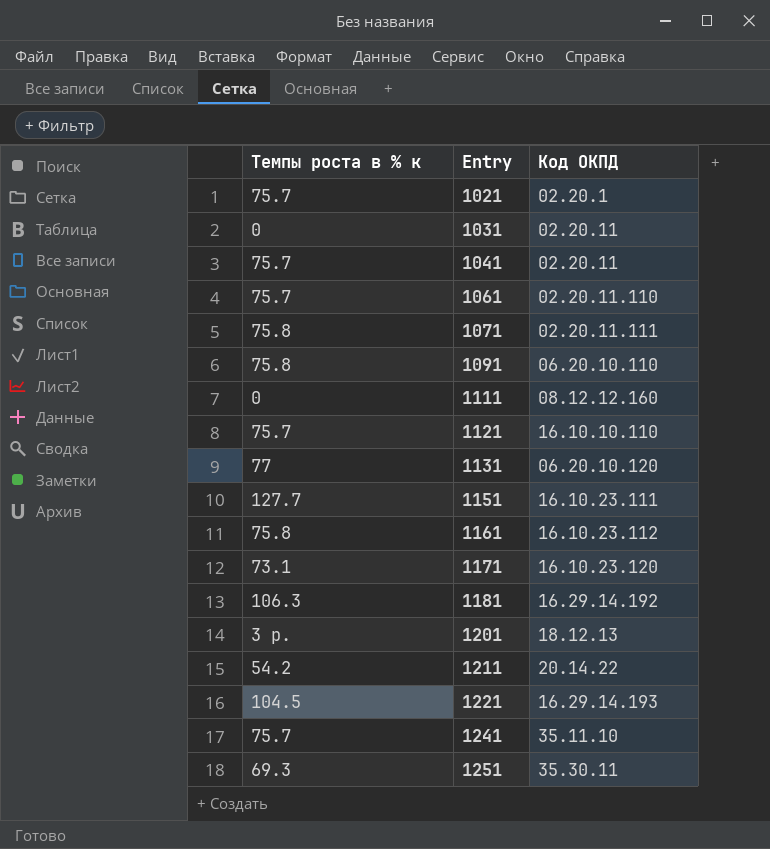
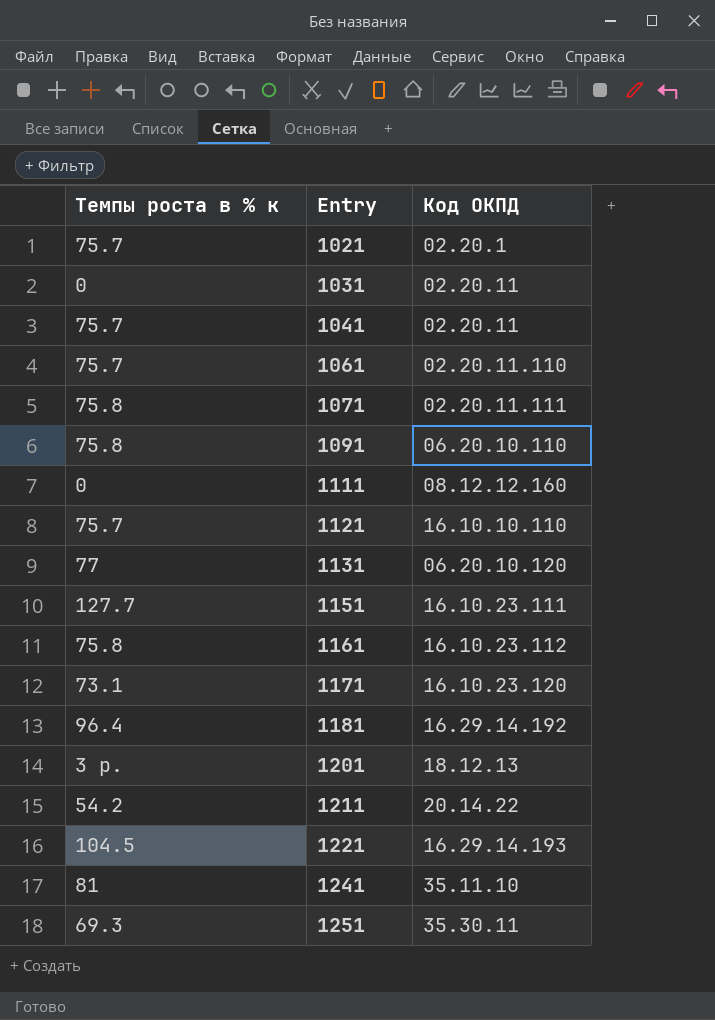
1181 | Темпы роста в % к: 106.3 -> 96.4
1241 | Темпы роста в % к: 75.7 -> 81

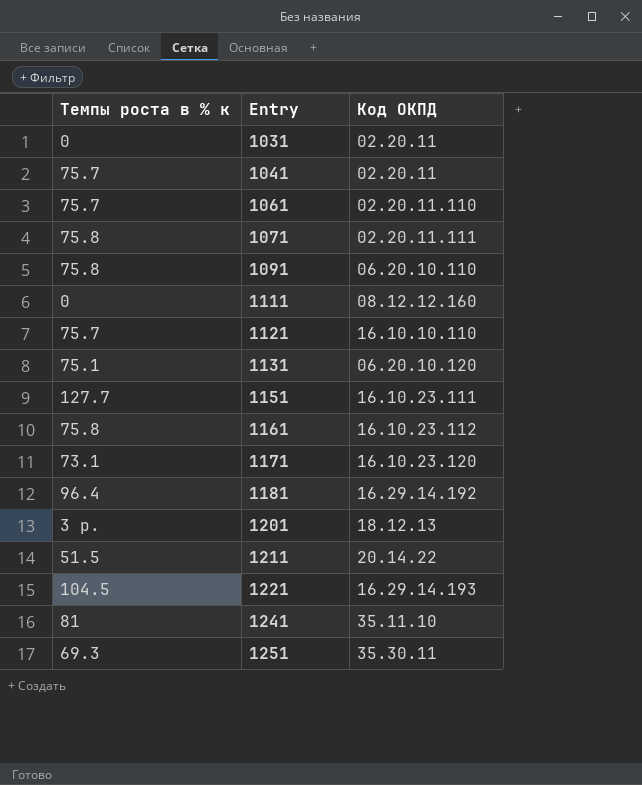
row 1021: 75.7 | 02.20.1 -> none
1131 | Темпы роста в % к: 77 -> 75.1
1211 | Темпы роста в % к: 54.2 -> 51.5

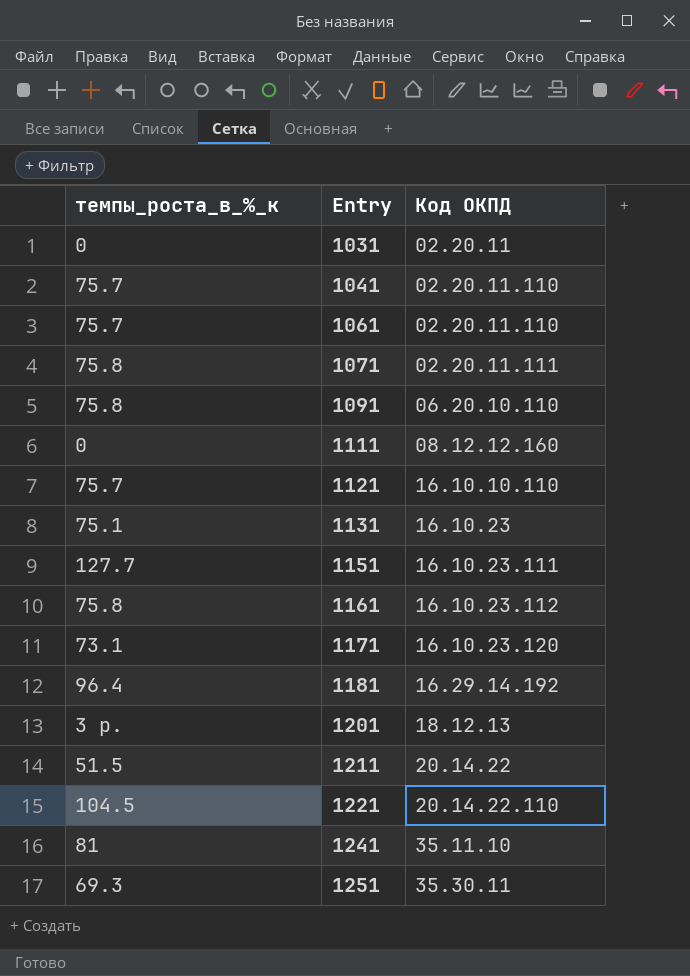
column name: Темпы роста в % к -> темпы_роста_в_%_к
1041 | Код ОКПД: 02.20.11 -> 02.20.11.110
1131 | Код ОКПД: 06.20.10.120 -> 16.10.23
1221 | Код ОКПД: 16.29.14.193 -> 20.14.22.110

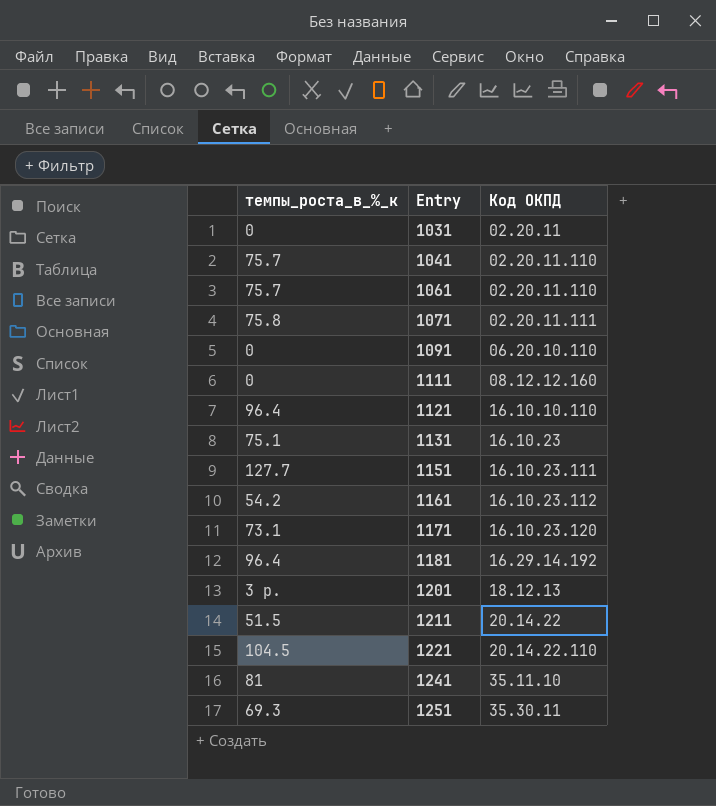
1091 | темпы_роста_в_%_к: 75.8 -> 0
1121 | темпы_роста_в_%_к: 75.7 -> 96.4
1161 | темпы_роста_в_%_к: 75.8 -> 54.2

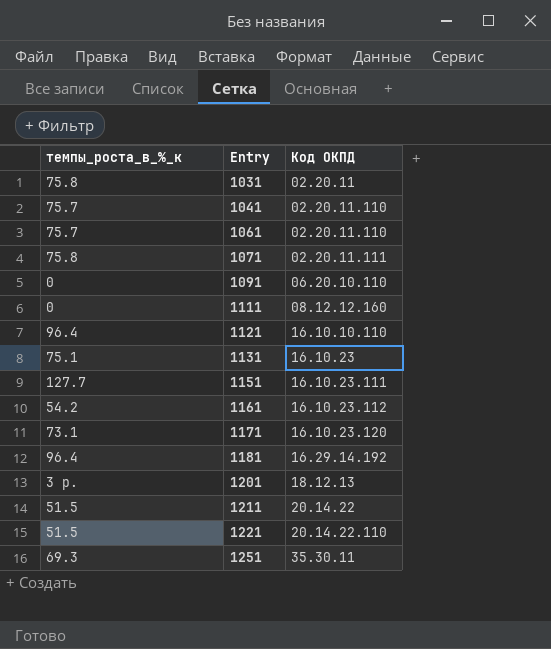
row 1241: 81 | 35.11.10 -> none
1031 | темпы_роста_в_%_к: 0 -> 75.8
1221 | темпы_роста_в_%_к: 104.5 -> 51.5

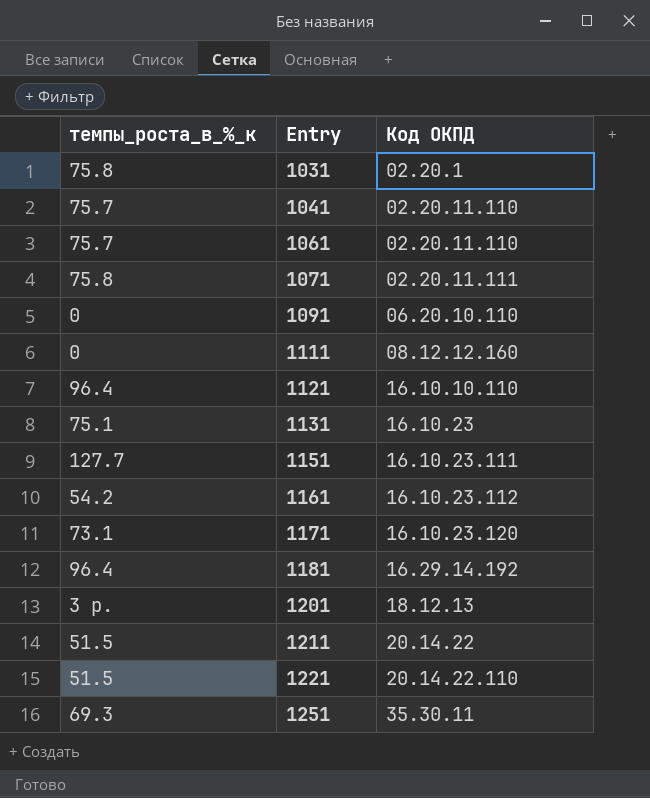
1031 | Код ОКПД: 02.20.11 -> 02.20.1

